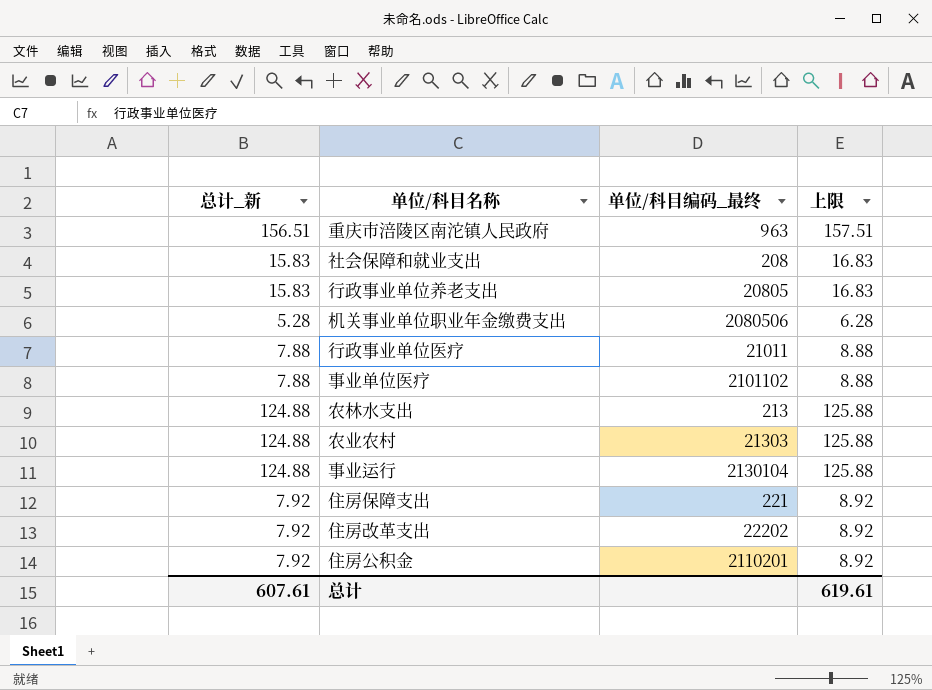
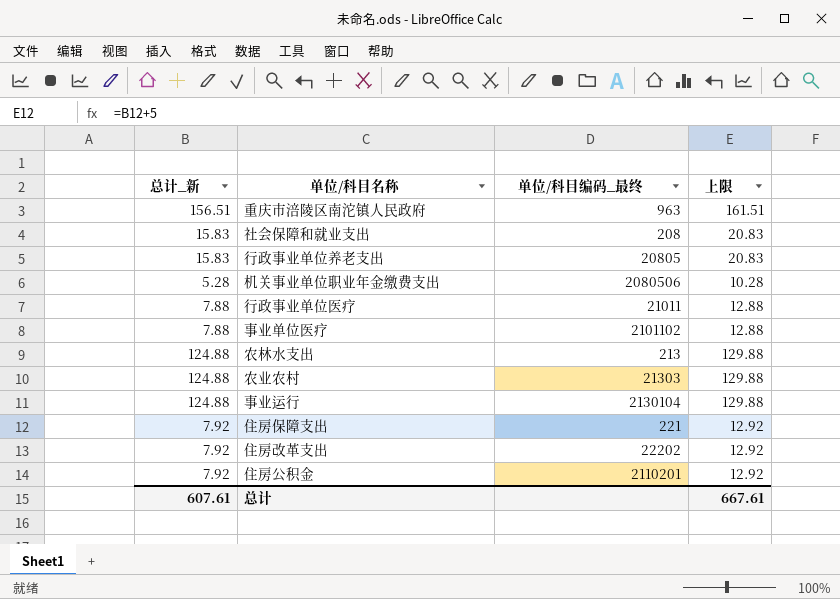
column 上限 | formula: [总计_新] + 1 -> [总计_新] + 5
总计 | 上限: 619.61 -> 667.61

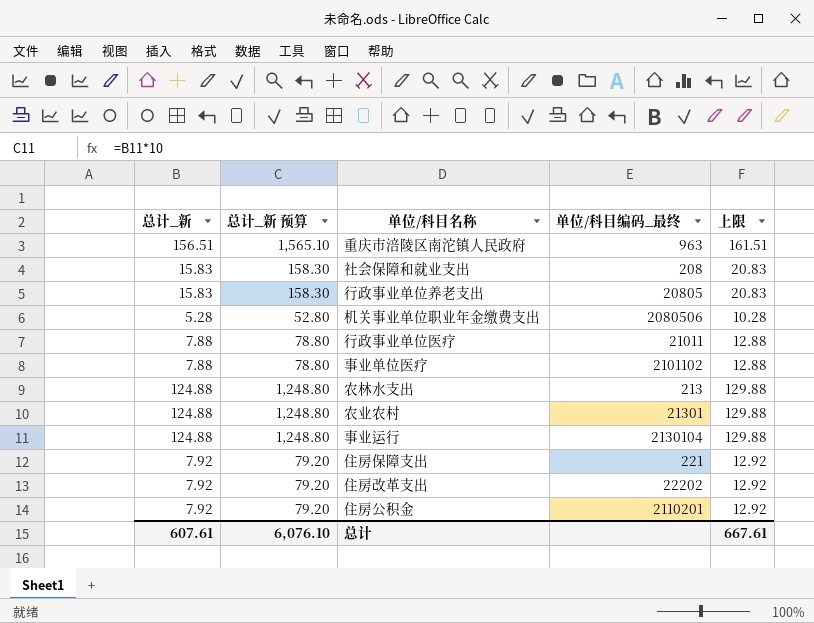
column 总计_新 预算 | formula: none -> [总计_新] * 10
农业农村 | 单位/科目编码_最终: 21303 -> 21301

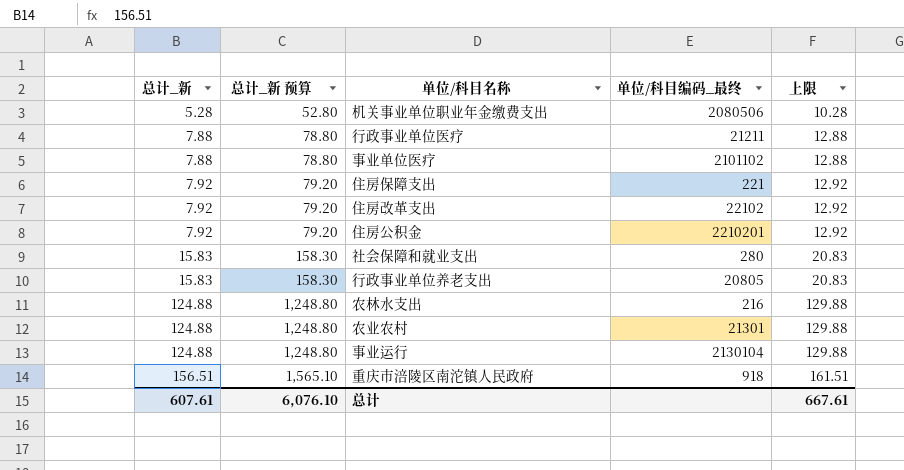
row order: none -> 总计_新 ascending
行政事业单位医疗 | 单位/科目编码_最终: 21011 -> 21211
住房改革支出 | 单位/科目编码_最终: 22202 -> 22102
住房公积金 | 单位/科目编码_最终: 2110201 -> 2210201
社会保障和就业支出 | 单位/科目编码_最终: 208 -> 280
农林水支出 | 单位/科目编码_最终: 213 -> 216
重庆市涪陵区南沱镇人民政府 | 单位/科目编码_最终: 963 -> 918

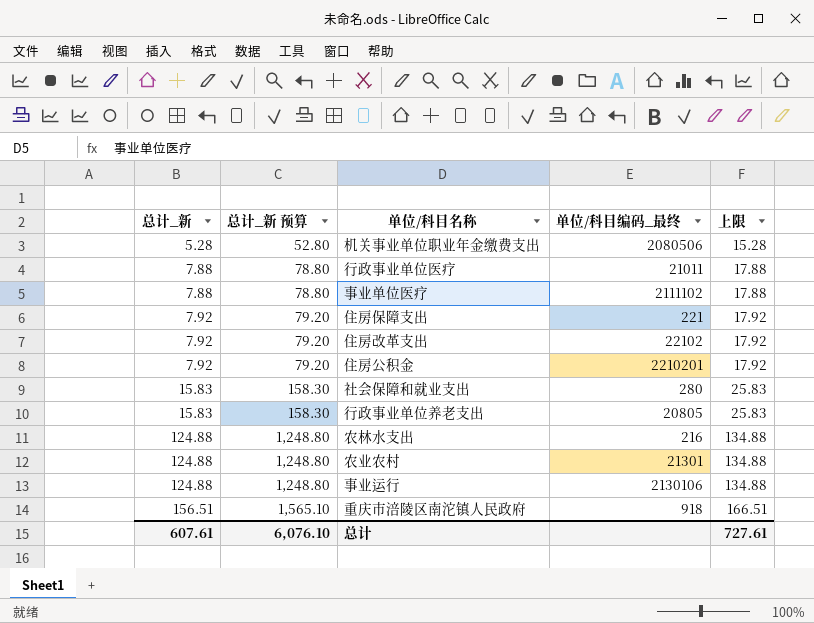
column 上限 | formula: [总计_新] + 5 -> [总计_新] + 10
行政事业单位医疗 | 单位/科目编码_最终: 21211 -> 21011
事业单位医疗 | 单位/科目编码_最终: 2101102 -> 2111102
事业运行 | 单位/科目编码_最终: 2130104 -> 2130106
总计 | 上限: 667.61 -> 727.61

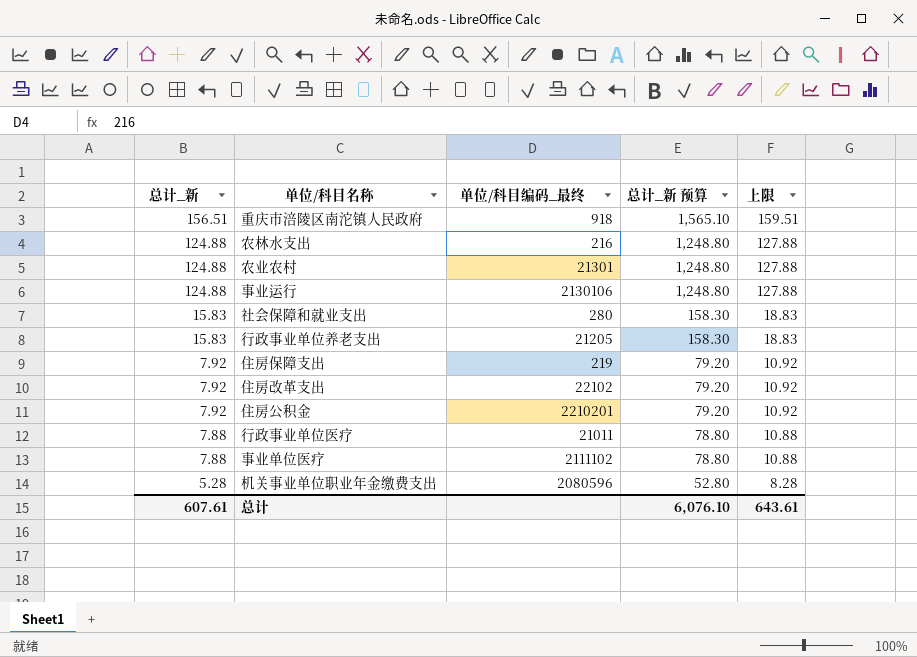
row order: 总计_新 ascending -> 总计_新 descending
column 总计_新 预算 | position: 2 -> 4
column 上限 | formula: [总计_新] + 10 -> [总计_新] + 3
行政事业单位养老支出 | 单位/科目编码_最终: 20805 -> 21205
住房保障支出 | 单位/科目编码_最终: 221 -> 219
机关事业单位职业年金缴费支出 | 单位/科目编码_最终: 2080506 -> 2080596
总计 | 上限: 727.61 -> 643.61

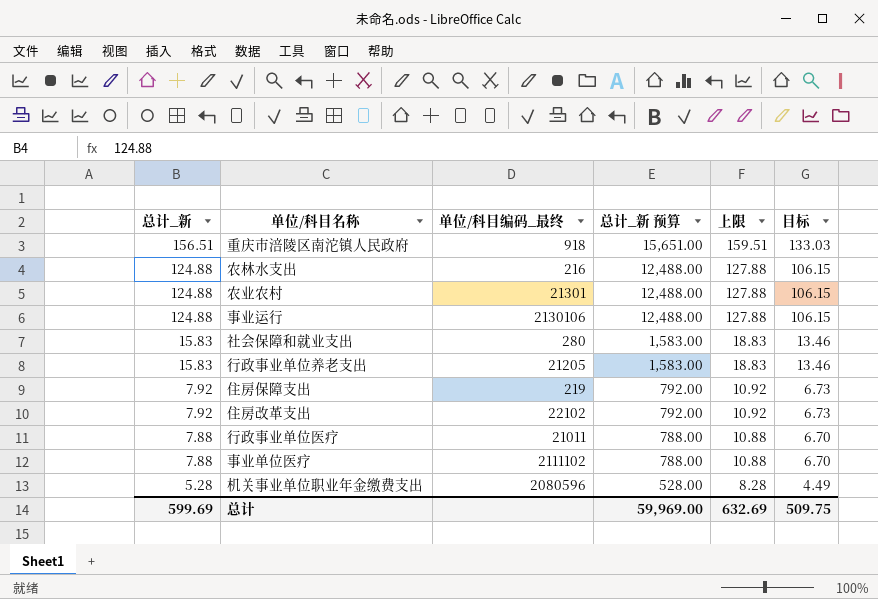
column 总计_新 预算 | formula: [总计_新] * 10 -> [总计_新] * 100
column 目标 | formula: none -> [总计_新] * 0.85
row 住房公积金: 7.92 | 2210201 | 79.20 | 10.92 -> none
总计 | 总计_新: 607.61 -> 599.69
总计 | 总计_新 预算: 6,076.10 -> 59,969.00
总计 | 上限: 643.61 -> 632.69

